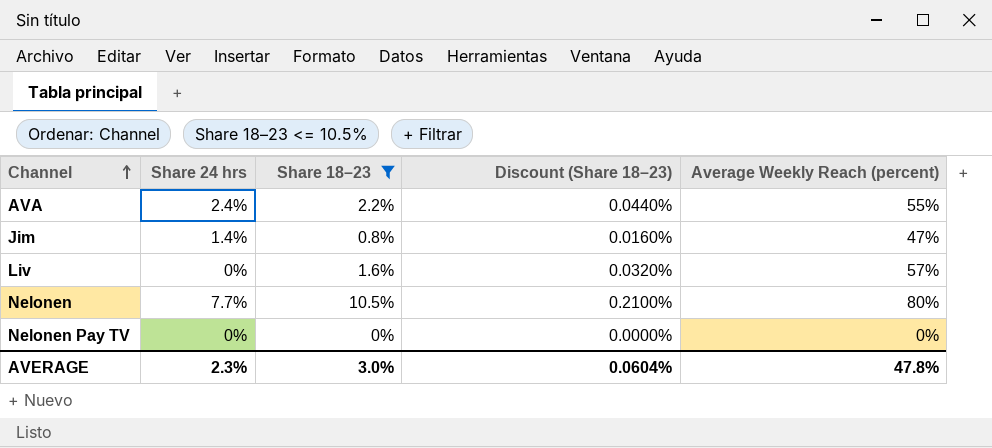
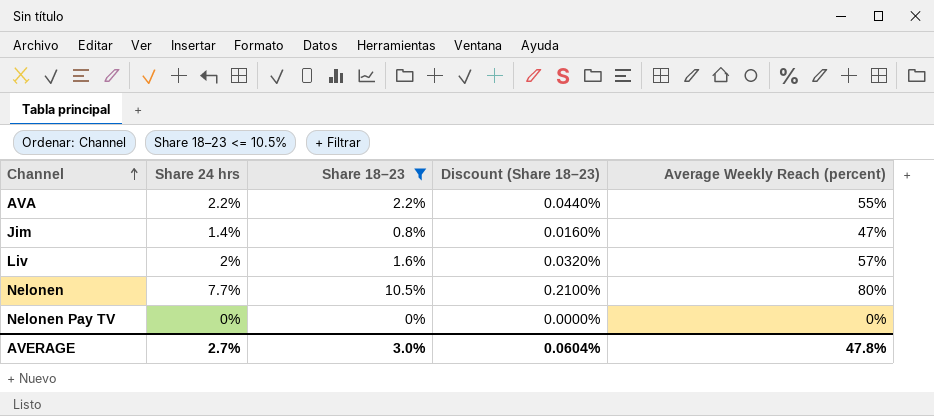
AVA | Share 24 hrs: 2.4% -> 2.2%
Liv | Share 24 hrs: 0% -> 2%
AVERAGE | Share 24 hrs: 2.3% -> 2.7%

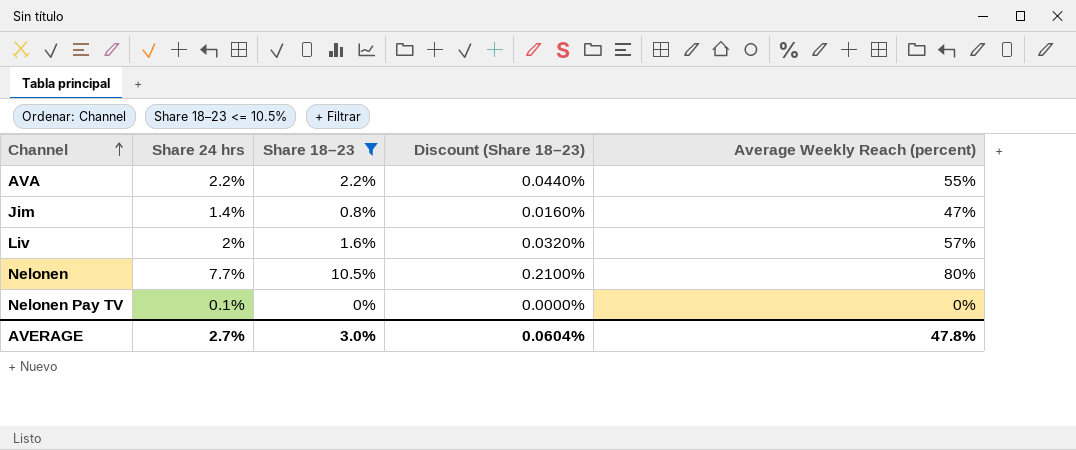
Nelonen Pay TV | Share 24 hrs: 0% -> 0.1%

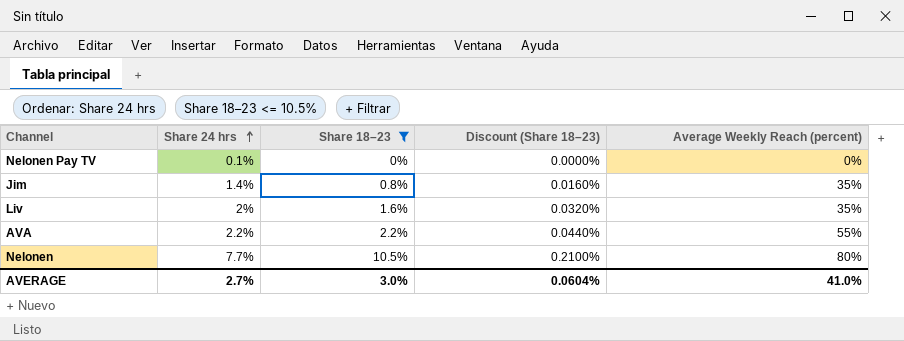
row order: Channel ascending -> Share 24 hrs ascending
Jim | Average Weekly Reach (percent): 47% -> 35%
Liv | Average Weekly Reach (percent): 57% -> 35%
AVERAGE | Average Weekly Reach (percent): 47.8% -> 41.0%

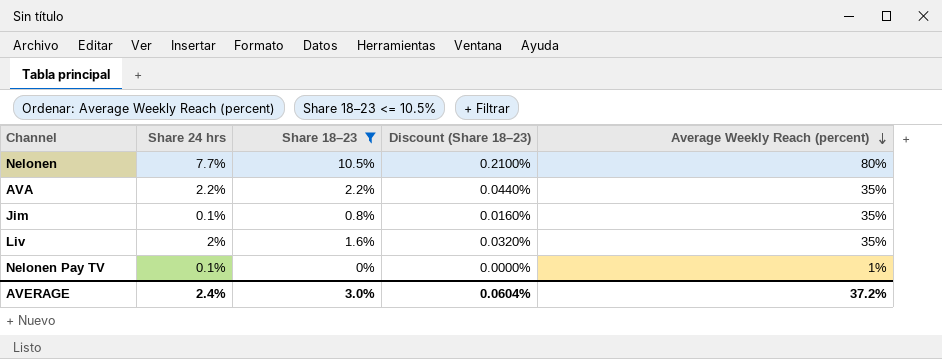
row order: Share 24 hrs ascending -> Average Weekly Reach (percent) descending
AVA | Average Weekly Reach (percent): 55% -> 35%
Jim | Share 24 hrs: 1.4% -> 0.1%
Nelonen Pay TV | Average Weekly Reach (percent): 0% -> 1%
AVERAGE | Share 24 hrs: 2.7% -> 2.4%
AVERAGE | Average Weekly Reach (percent): 41.0% -> 37.2%

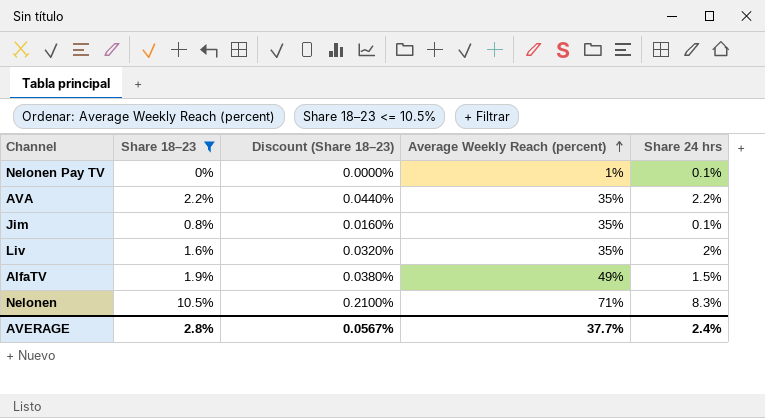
row order: Average Weekly Reach (percent) descending -> Average Weekly Reach (percent) ascending
column Share 24 hrs | position: 2 -> 5
row AlfaTV: none -> 1.9% | 0.0380% | 49% | 1.5%
Nelonen | Average Weekly Reach (percent): 80% -> 71%
Nelonen | Share 24 hrs: 7.7% -> 8.3%
AVERAGE | Share 18–23: 3.0% -> 2.8%
AVERAGE | Discount (Share 18–23): 0.0604% -> 0.0567%
AVERAGE | Average Weekly Reach (percent): 37.2% -> 37.7%

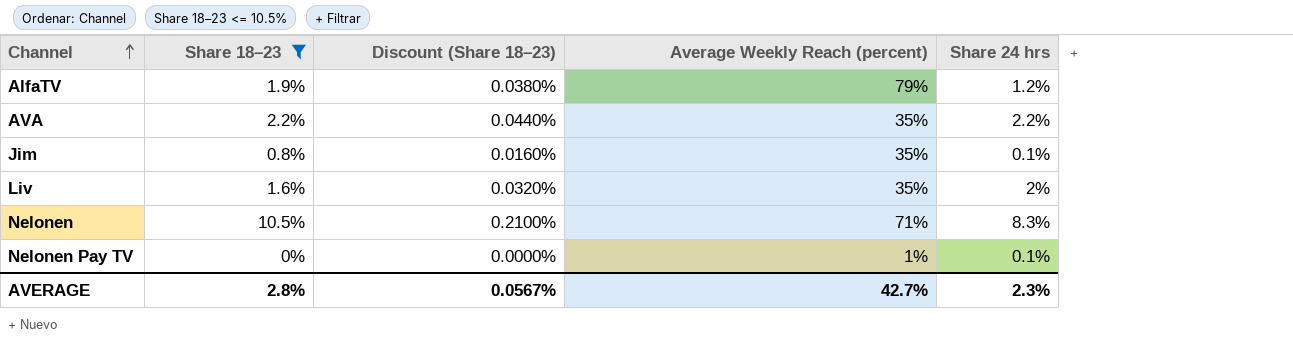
row order: Average Weekly Reach (percent) ascending -> Channel ascending
AlfaTV | Average Weekly Reach (percent): 49% -> 79%
AlfaTV | Share 24 hrs: 1.5% -> 1.2%
AVERAGE | Average Weekly Reach (percent): 37.7% -> 42.7%
AVERAGE | Share 24 hrs: 2.4% -> 2.3%

